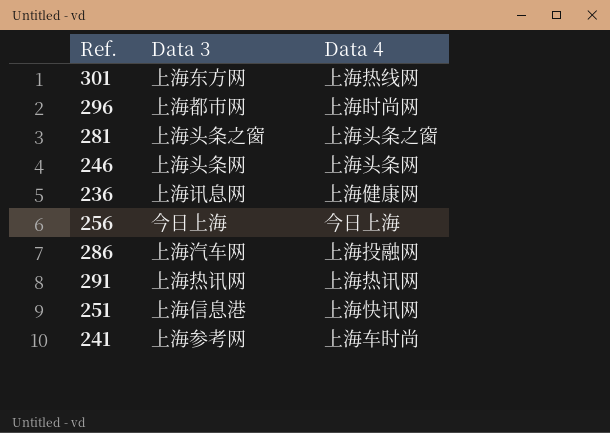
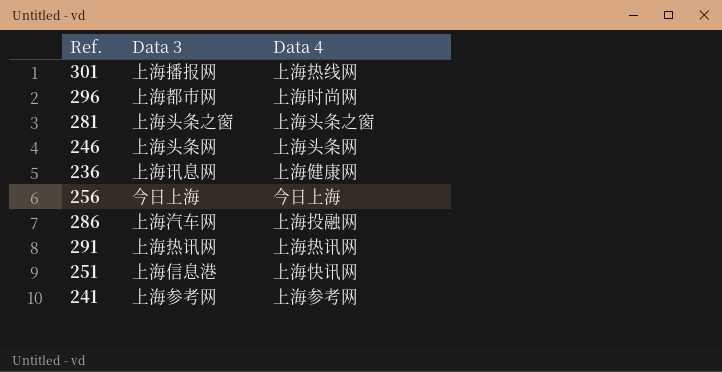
301 | Data 3: 上海东方网 -> 上海播报网
241 | Data 4: 上海车时尚 -> 上海参考网

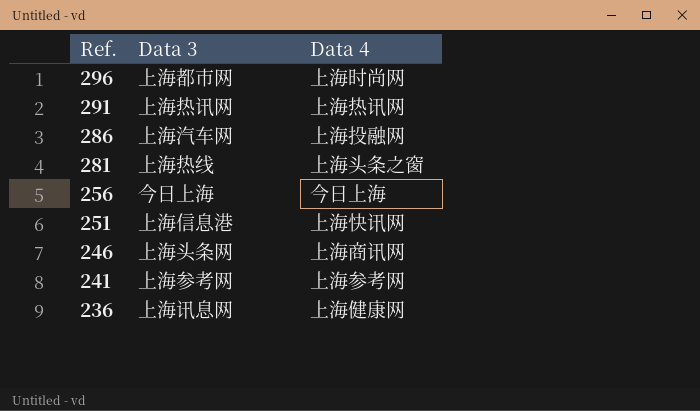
row order: none -> Ref. descending
row 301: 上海播报网 | 上海热线网 -> none
281 | Data 3: 上海头条之窗 -> 上海热线
246 | Data 4: 上海头条网 -> 上海商讯网

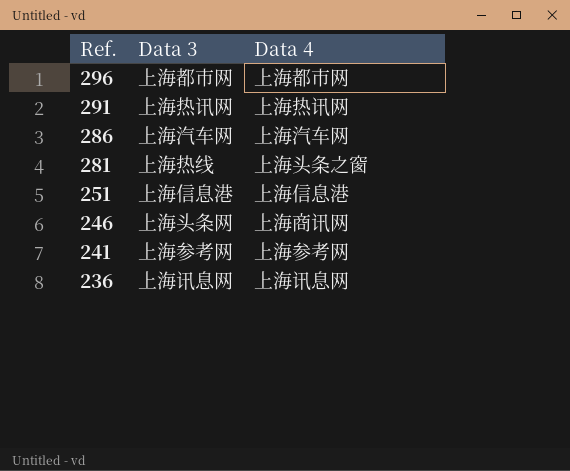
row 256: 今日上海 | 今日上海 -> none
296 | Data 4: 上海时尚网 -> 上海都市网
286 | Data 4: 上海投融网 -> 上海汽车网
251 | Data 4: 上海快讯网 -> 上海信息港
236 | Data 4: 上海健康网 -> 上海讯息网

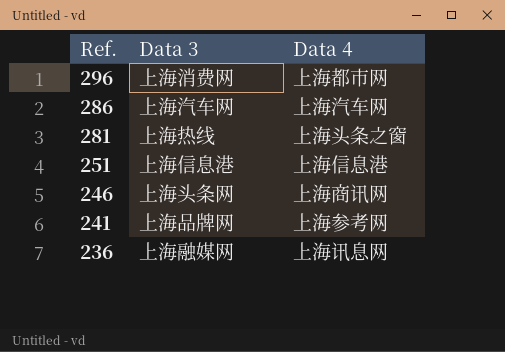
row 291: 上海热讯网 | 上海热讯网 -> none
296 | Data 3: 上海都市网 -> 上海消费网
241 | Data 3: 上海参考网 -> 上海品牌网
236 | Data 3: 上海讯息网 -> 上海融媒网

